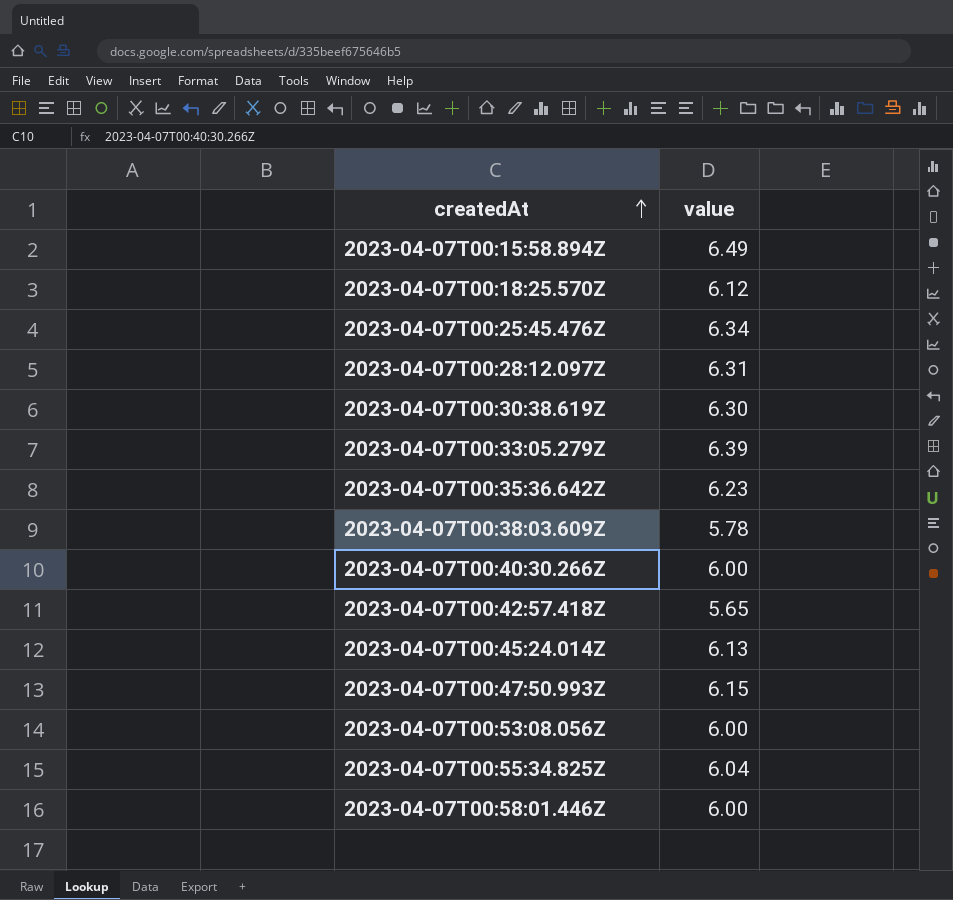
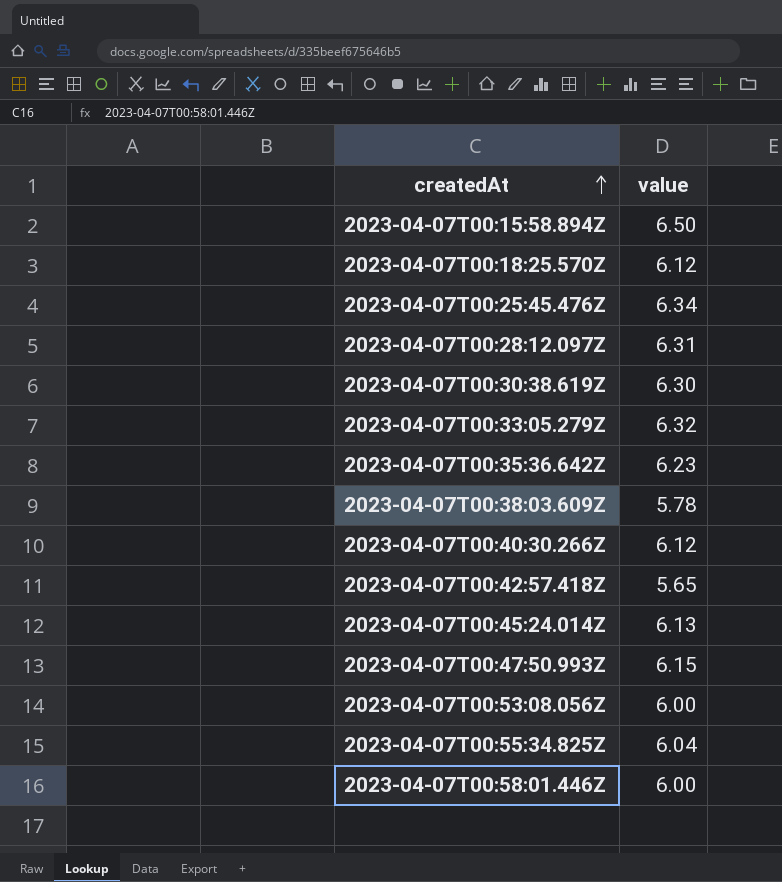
2023-04-07T00:15:58.894Z | value: 6.49 -> 6.50
2023-04-07T00:33:05.279Z | value: 6.39 -> 6.32
2023-04-07T00:40:30.266Z | value: 6.00 -> 6.12

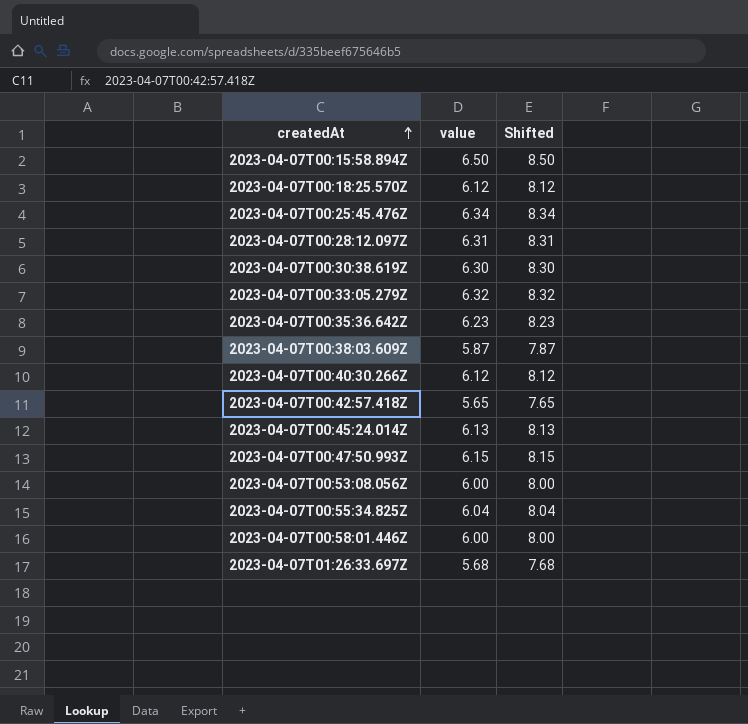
column Shifted | formula: none -> [value] + 2
2023-04-07T00:38:03.609Z | value: 5.78 -> 5.87
row 2023-04-07T01:26:33.697Z: none -> 5.68 | 7.68

